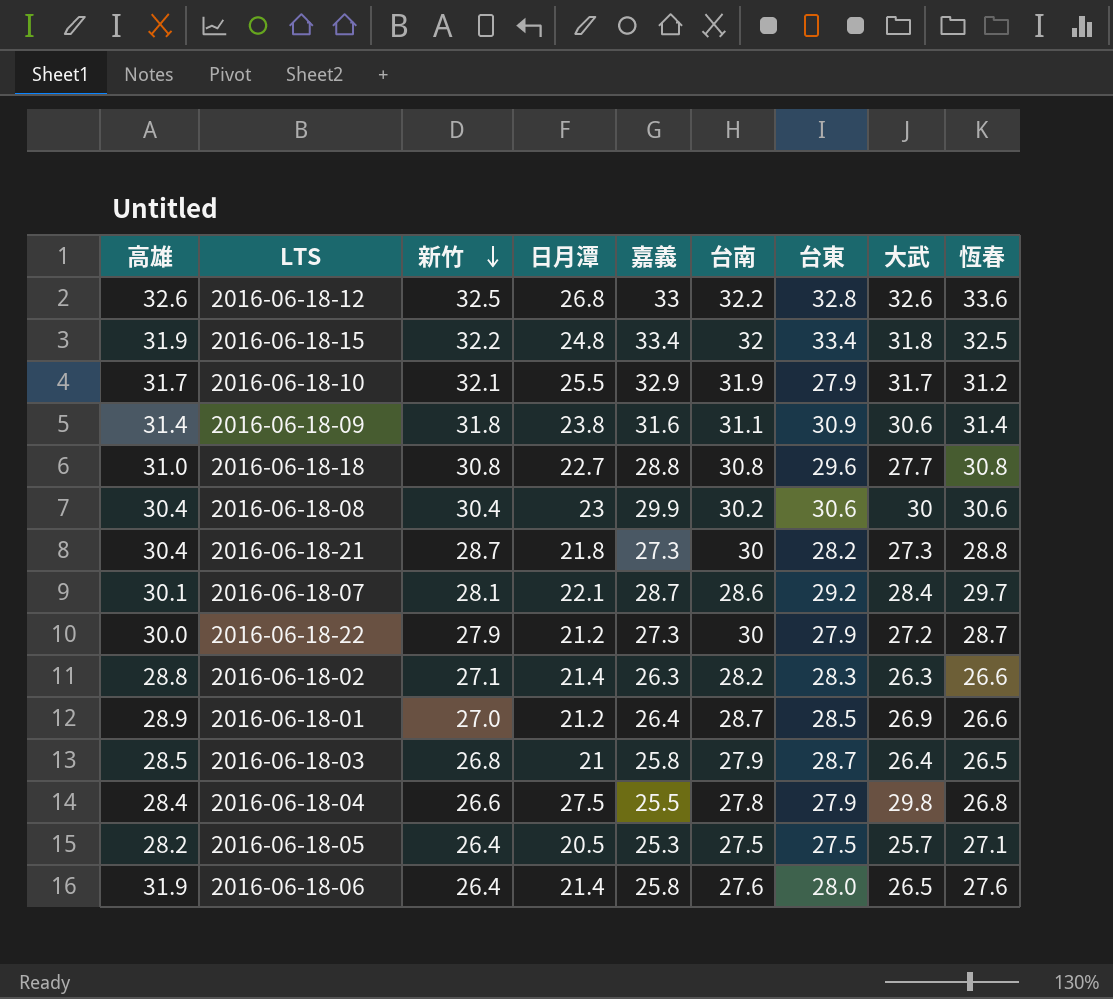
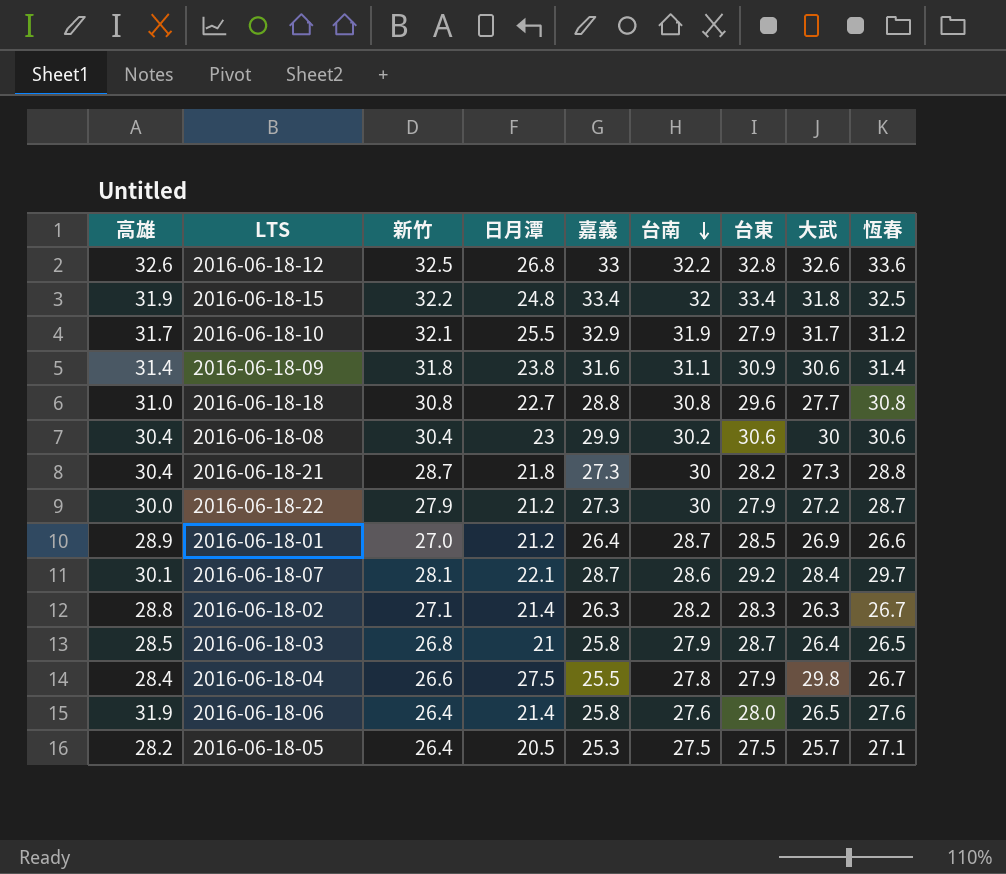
row order: 新竹 descending -> 台南 descending
2016-06-18-02 | 恆春: 26.6 -> 26.7
2016-06-18-04 | 恆春: 26.8 -> 26.7

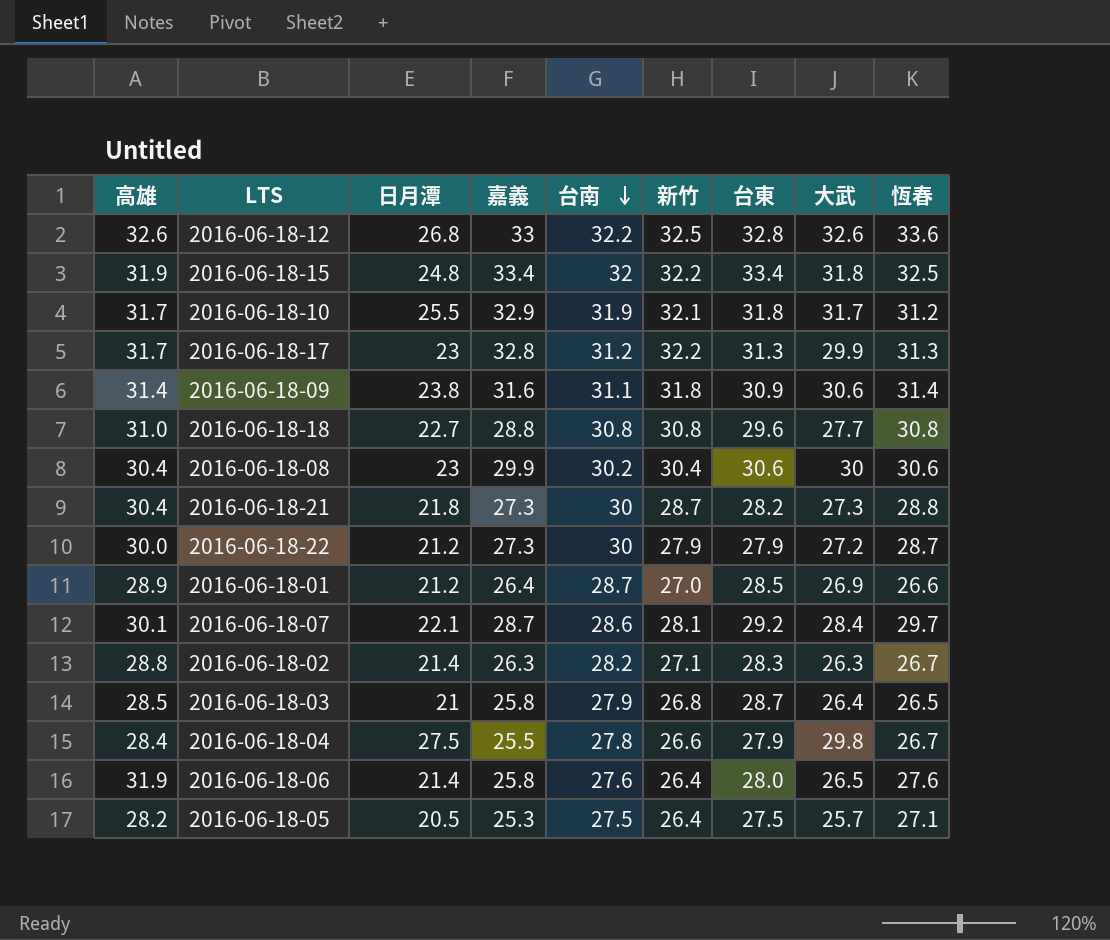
column 新竹 | position: 3 -> 6
2016-06-18-10 | 台東: 27.9 -> 31.8
row 2016-06-18-17: none -> 31.7 | 23 | 32.8 | 31.2 | 32.2 | 31.3 | 29.9 | 31.3

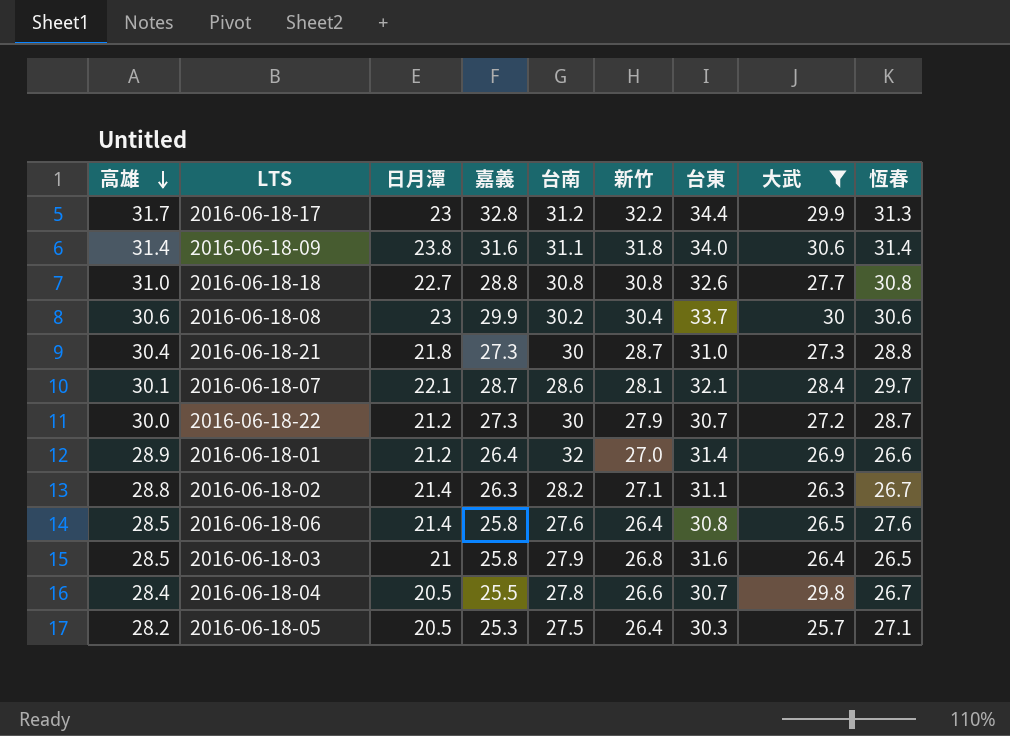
filter: none -> 大武 <= 30.6
row order: 台南 descending -> 高雄 descending
2016-06-18-17 | 台東: 31.3 -> 34.4
2016-06-18-09 | 台東: 30.9 -> 34.0
2016-06-18-18 | 台東: 29.6 -> 32.6
2016-06-18-08 | 高雄: 30.4 -> 30.6
2016-06-18-08 | 台東: 30.6 -> 33.7
2016-06-18-21 | 台東: 28.2 -> 31.0
2016-06-18-07 | 台東: 29.2 -> 32.1
2016-06-18-22 | 台東: 27.9 -> 30.7
2016-06-18-01 | 台南: 28.7 -> 32
2016-06-18-01 | 台東: 28.5 -> 31.4
2016-06-18-02 | 台東: 28.3 -> 31.1
2016-06-18-06 | 高雄: 31.9 -> 28.5
2016-06-18-06 | 台東: 28.0 -> 30.8
2016-06-18-03 | 台東: 28.7 -> 31.6
2016-06-18-04 | 日月潭: 27.5 -> 20.5
2016-06-18-04 | 台東: 27.9 -> 30.7
2016-06-18-05 | 台東: 27.5 -> 30.3

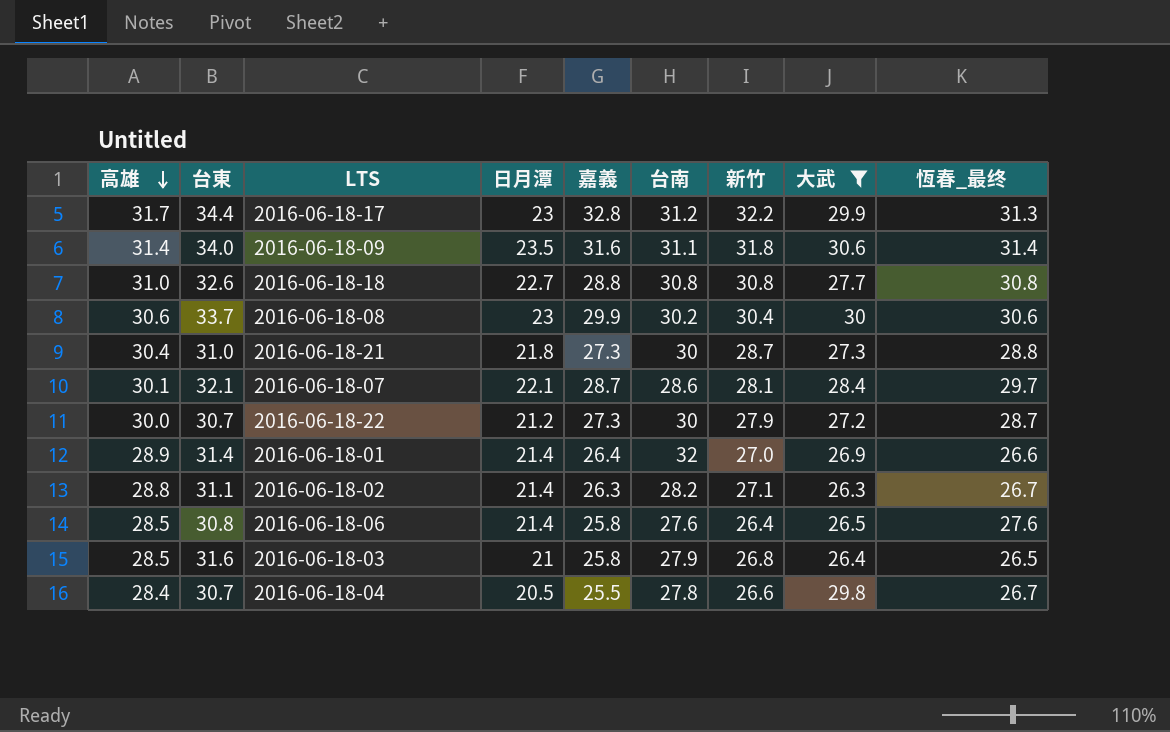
column 台東 | position: 7 -> 2
column name: 恆春 -> 恆春_最终
row 2016-06-18-05: 28.2 | 20.5 | 25.3 | 27.5 | 26.4 | 30.3 | 25.7 | 27.1 -> none
2016-06-18-09 | 日月潭: 23.8 -> 23.5
2016-06-18-01 | 日月潭: 21.2 -> 21.4

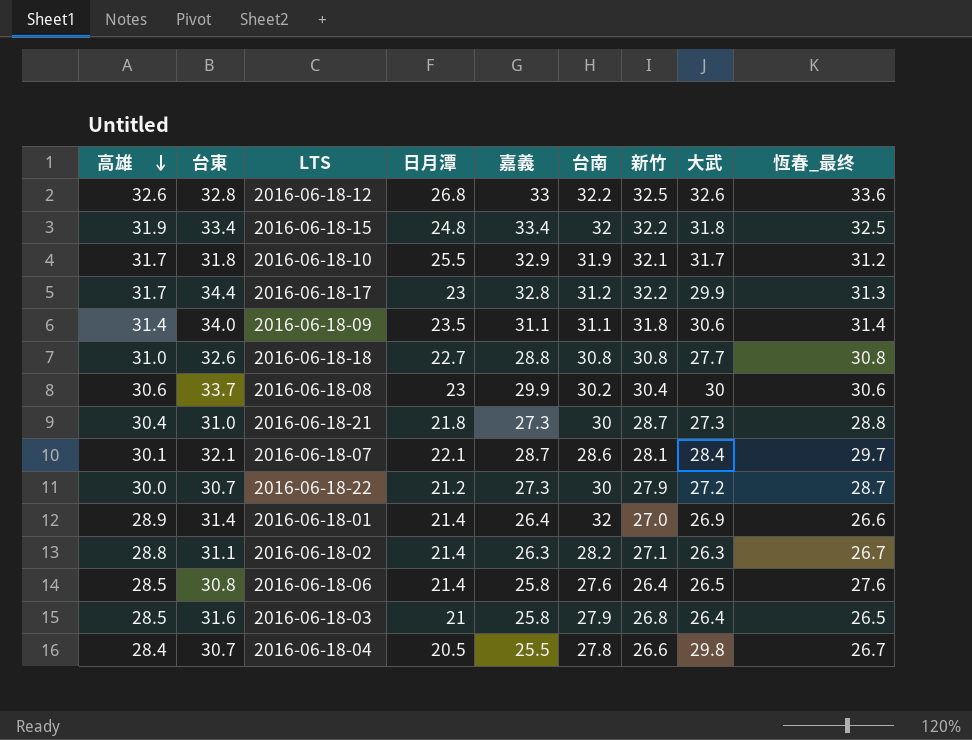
filter: 大武 <= 30.6 -> none
2016-06-18-09 | 嘉義: 31.6 -> 31.1

